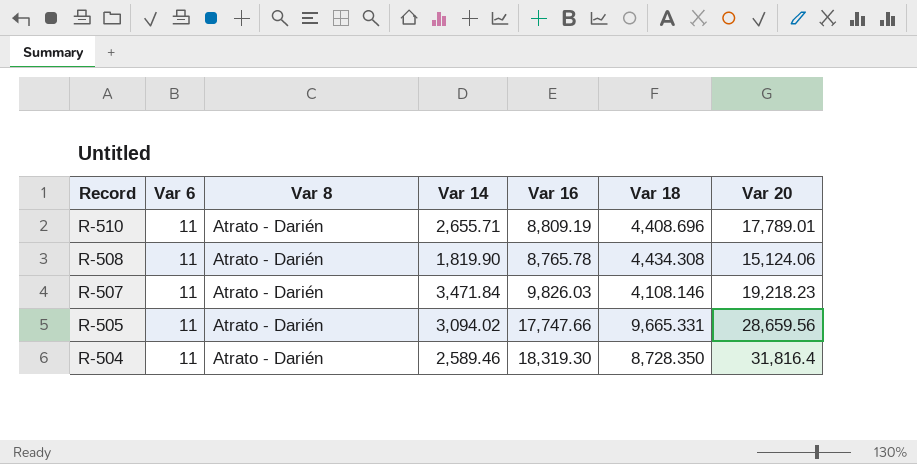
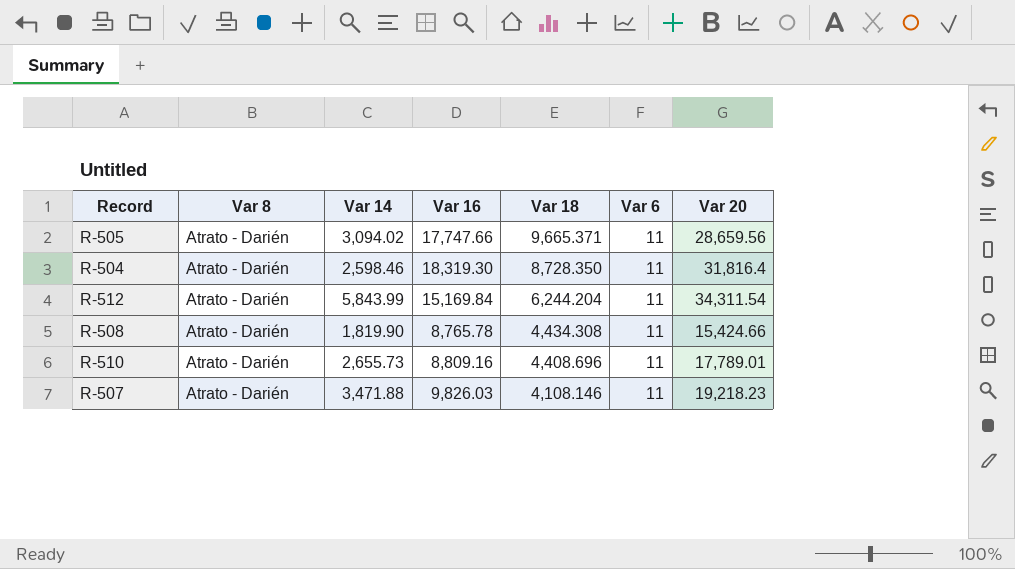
row order: Record descending -> Var 18 descending
column Var 6 | position: 2 -> 6
R-505 | Var 18: 9,665.331 -> 9,665.371
R-504 | Var 14: 2,589.46 -> 2,598.46
row R-512: none -> Atrato - Darién | 5,843.99 | 15,169.84 | 6,244.204 | 11 | 34,311.54
R-508 | Var 20: 15,124.06 -> 15,424.66
R-510 | Var 14: 2,655.71 -> 2,655.73
R-510 | Var 16: 8,809.19 -> 8,809.16
R-507 | Var 14: 3,471.84 -> 3,471.88

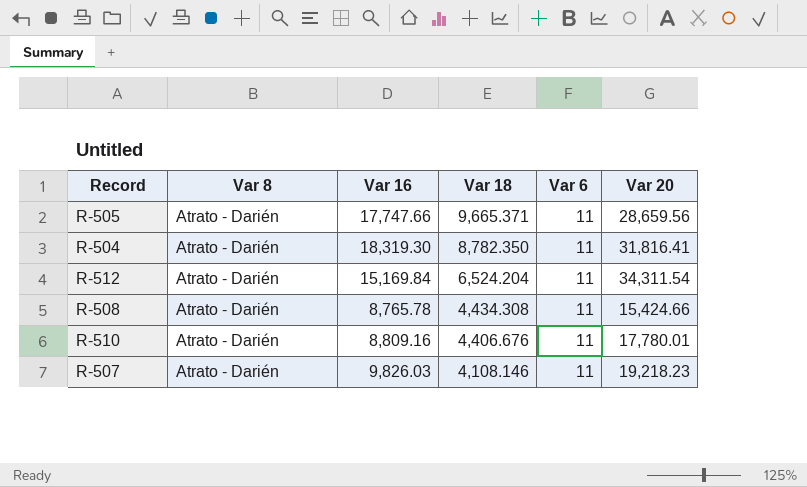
column Var 14 | position: 3 -> none
R-504 | Var 18: 8,728.350 -> 8,782.350
R-504 | Var 20: 31,816.4 -> 31,816.41
R-512 | Var 18: 6,244.204 -> 6,524.204
R-510 | Var 18: 4,408.696 -> 4,406.676
R-510 | Var 20: 17,789.01 -> 17,780.01

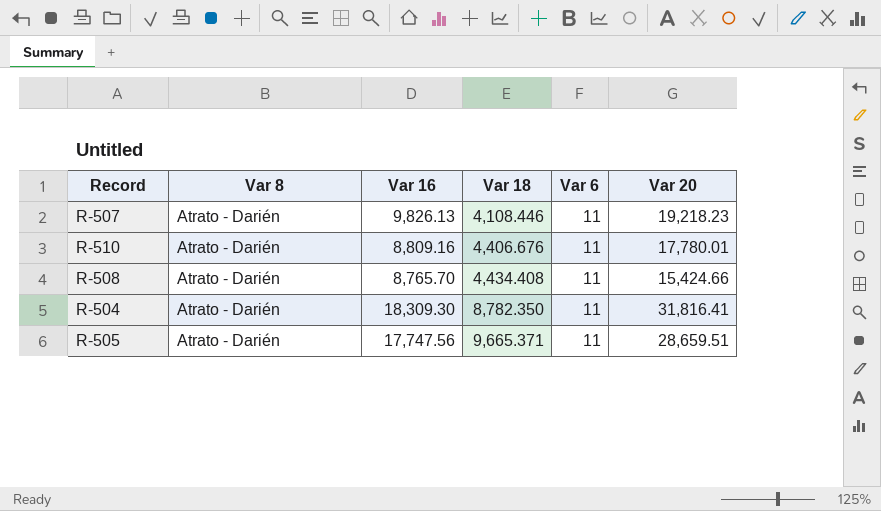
row order: Var 18 descending -> Var 18 ascending
row R-512: Atrato - Darién | 15,169.84 | 6,524.204 | 11 | 34,311.54 -> none
R-507 | Var 16: 9,826.03 -> 9,826.13
R-507 | Var 18: 4,108.146 -> 4,108.446
R-508 | Var 16: 8,765.78 -> 8,765.70
R-508 | Var 18: 4,434.308 -> 4,434.408
R-504 | Var 16: 18,319.30 -> 18,309.30
R-505 | Var 16: 17,747.66 -> 17,747.56
R-505 | Var 20: 28,659.56 -> 28,659.51

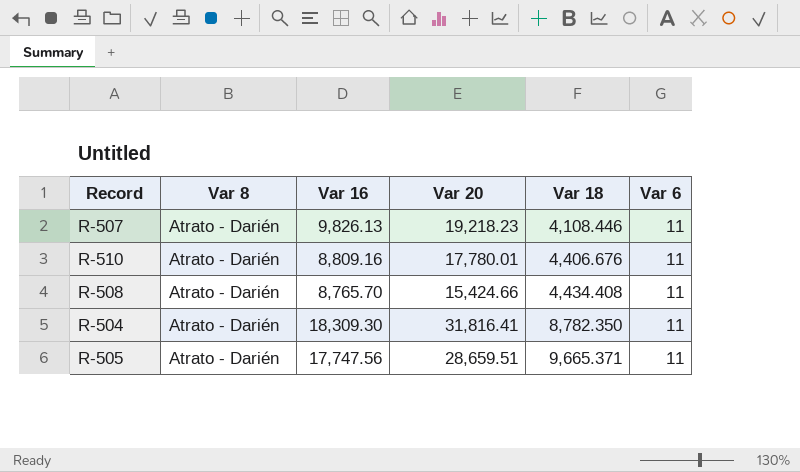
column Var 20 | position: 6 -> 4

